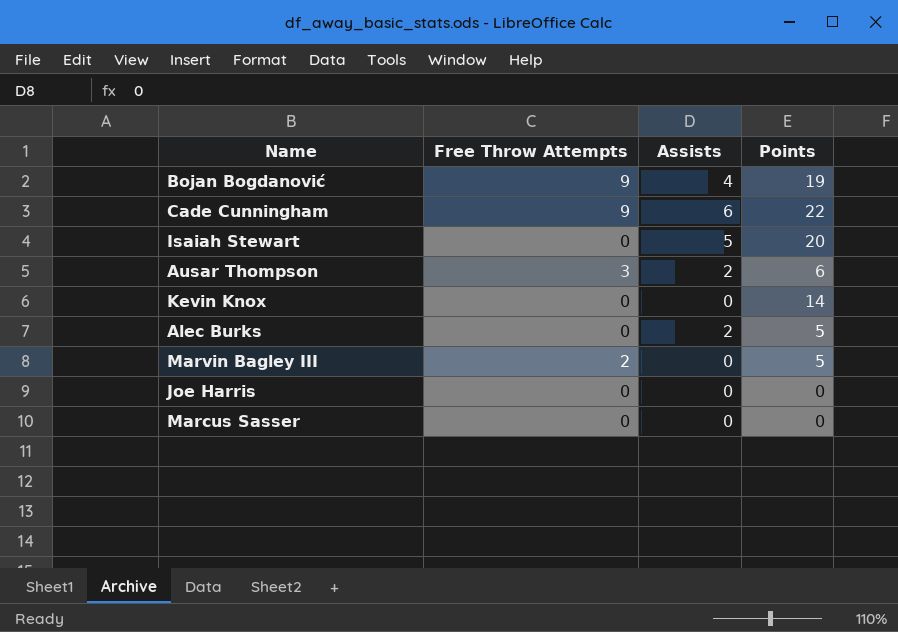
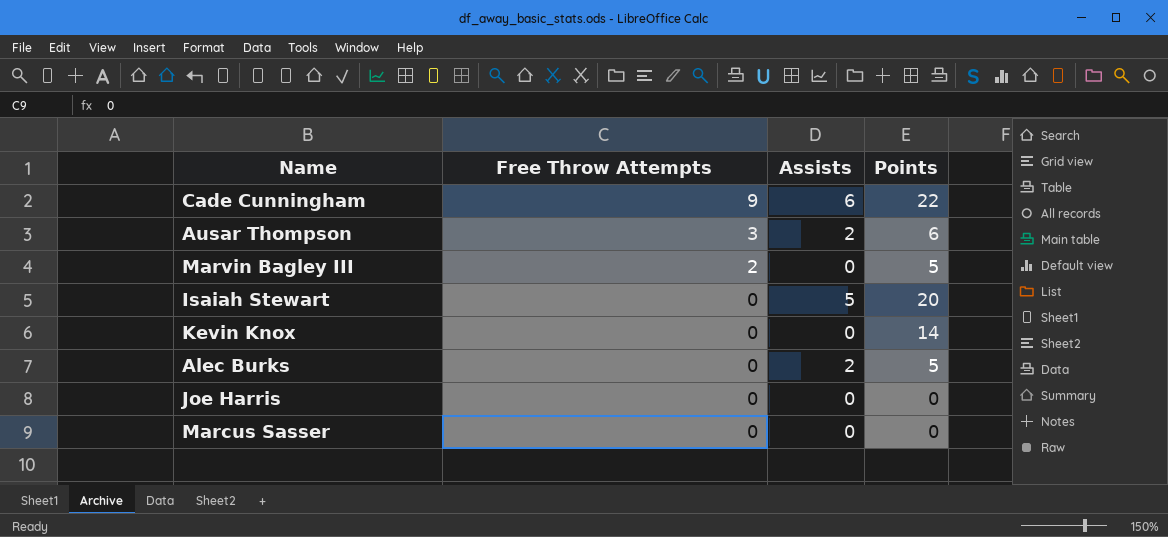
row order: none -> Free Throw Attempts descending
row Bojan Bogdanović: 9 | 4 | 19 -> none

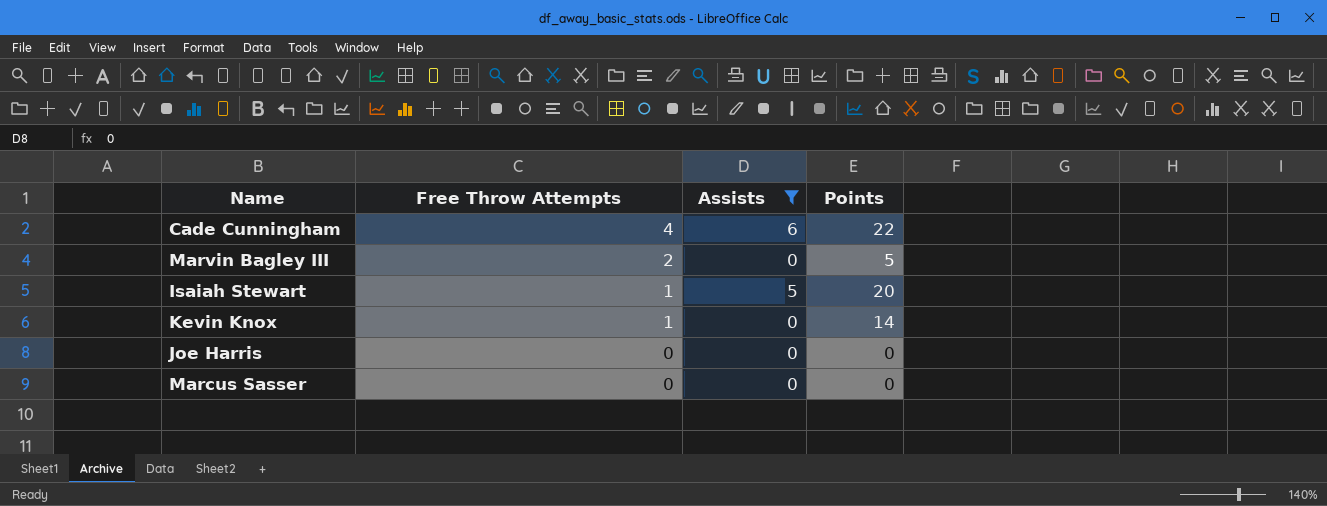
filter: none -> Assists != 2
Cade Cunningham | Free Throw Attempts: 9 -> 4
Isaiah Stewart | Free Throw Attempts: 0 -> 1
Kevin Knox | Free Throw Attempts: 0 -> 1

